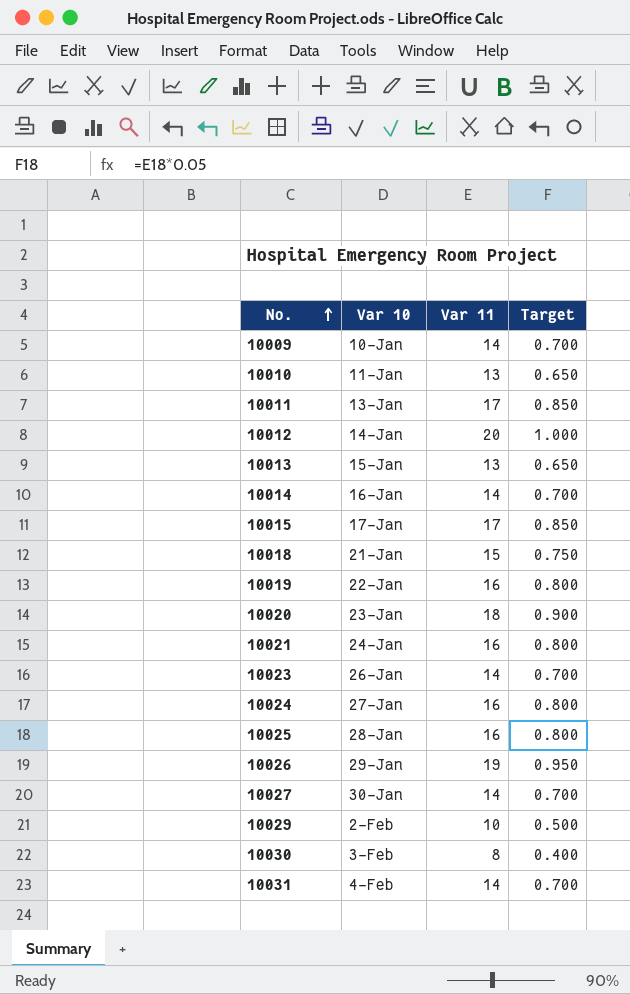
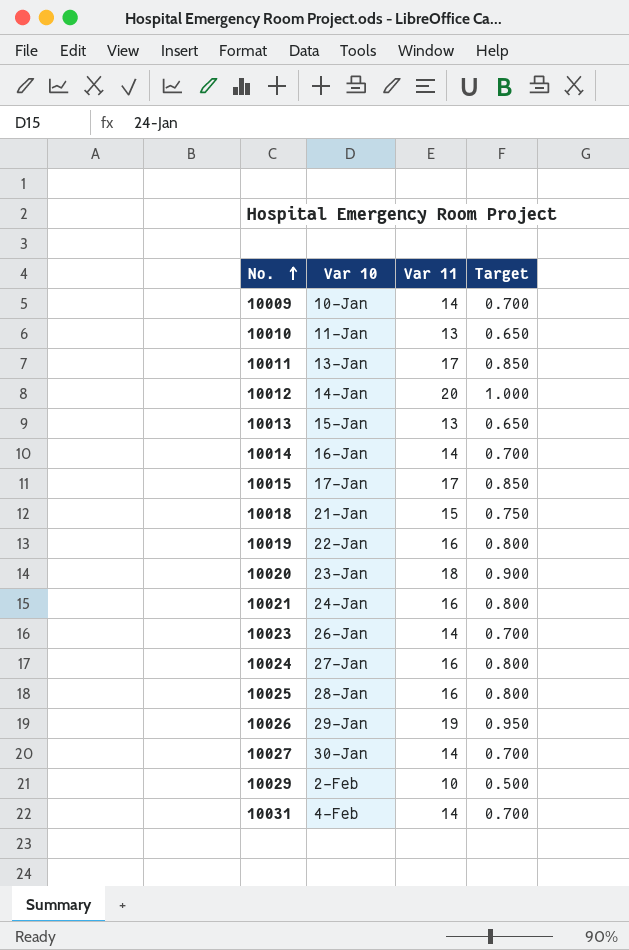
row 10030: 3-Feb | 8 | 0.400 -> none

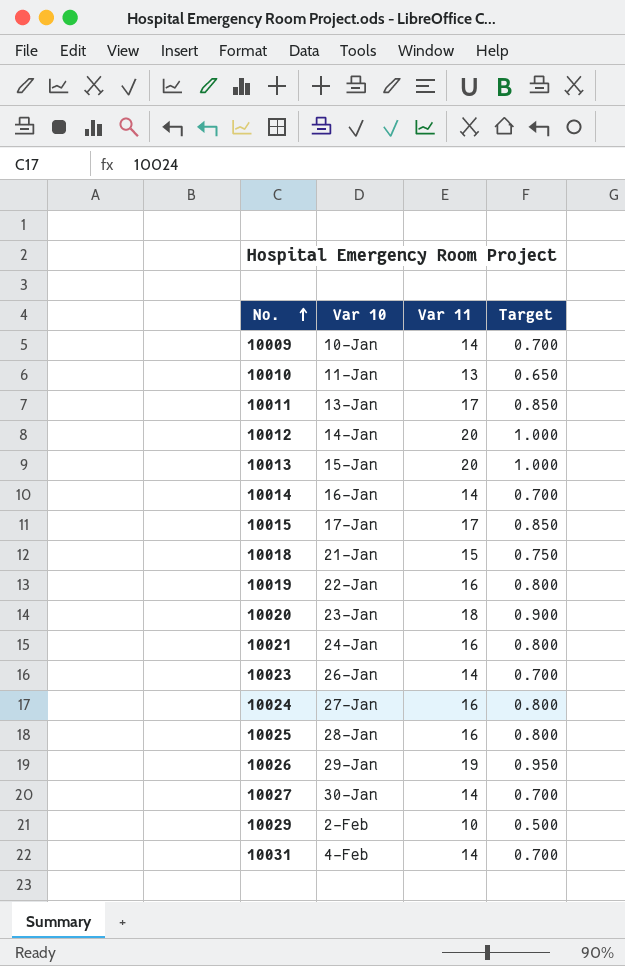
10013 | Var 11: 13 -> 20
10013 | Target: 0.650 -> 1.000

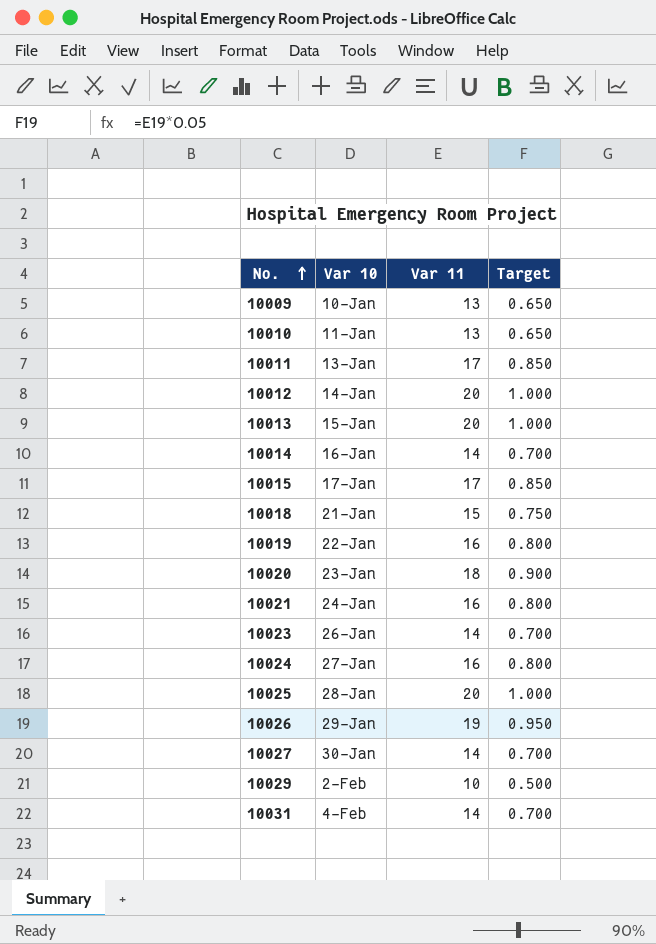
10009 | Var 11: 14 -> 13
10009 | Target: 0.700 -> 0.650
10025 | Var 11: 16 -> 20
10025 | Target: 0.800 -> 1.000

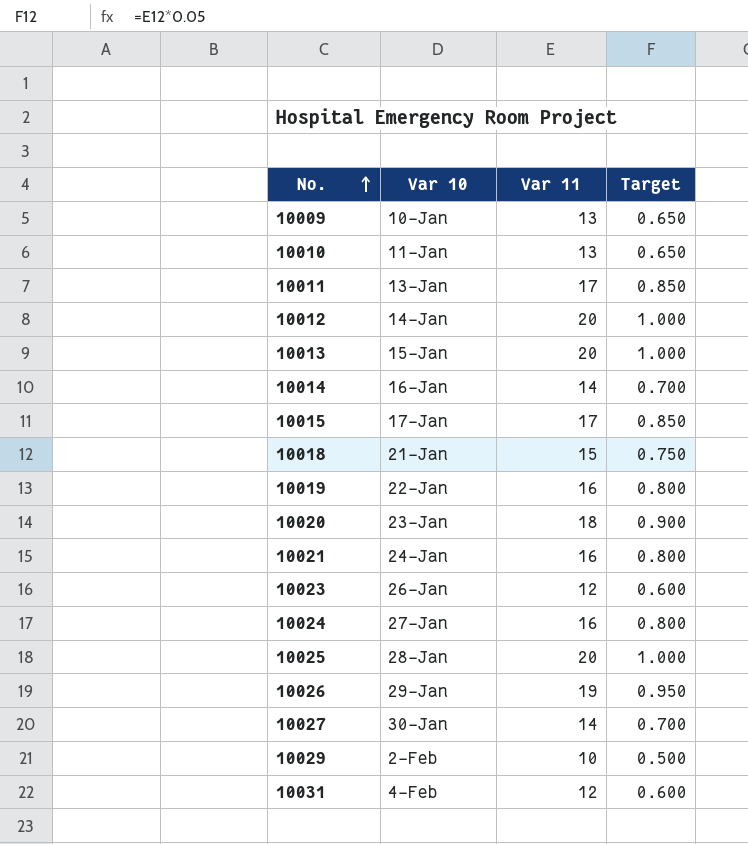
10023 | Var 11: 14 -> 12
10023 | Target: 0.700 -> 0.600
10031 | Var 11: 14 -> 12
10031 | Target: 0.700 -> 0.600

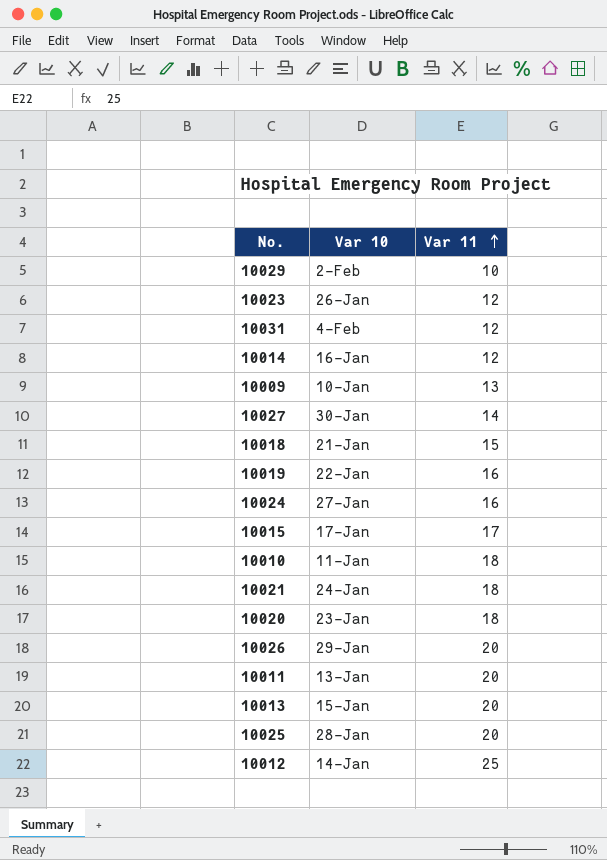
row order: No. ascending -> Var 11 ascending
column Target | formula: [Var 11] * 0.05 -> none
10014 | Var 11: 14 -> 12
10010 | Var 11: 13 -> 18
10021 | Var 11: 16 -> 18
10026 | Var 11: 19 -> 20
10011 | Var 11: 17 -> 20
10012 | Var 11: 20 -> 25

